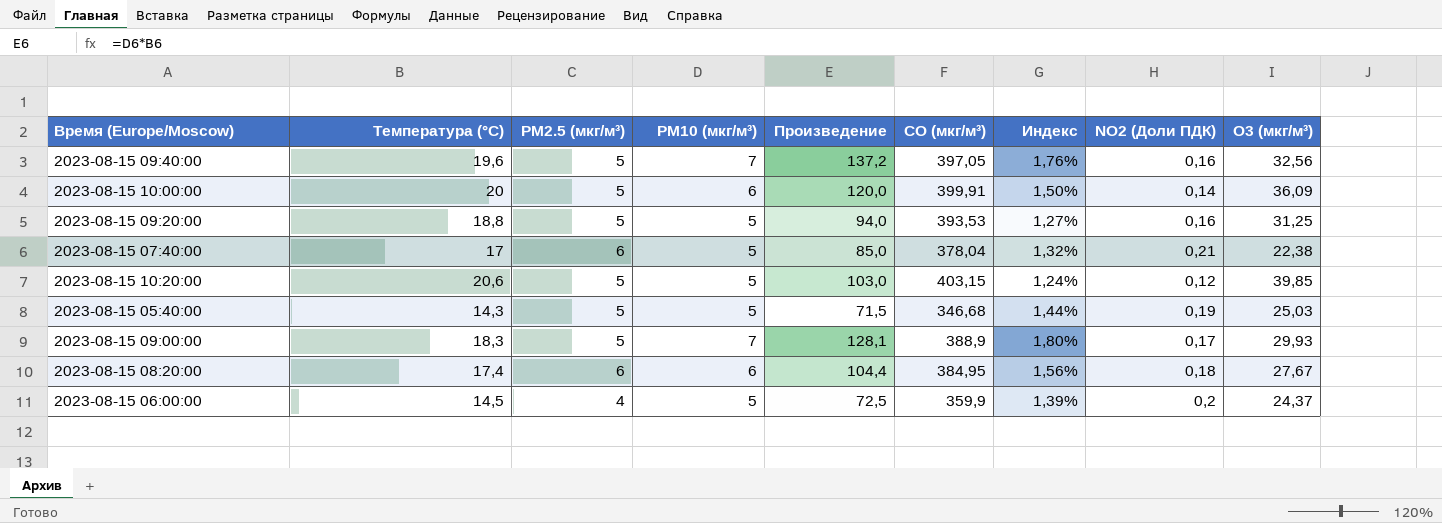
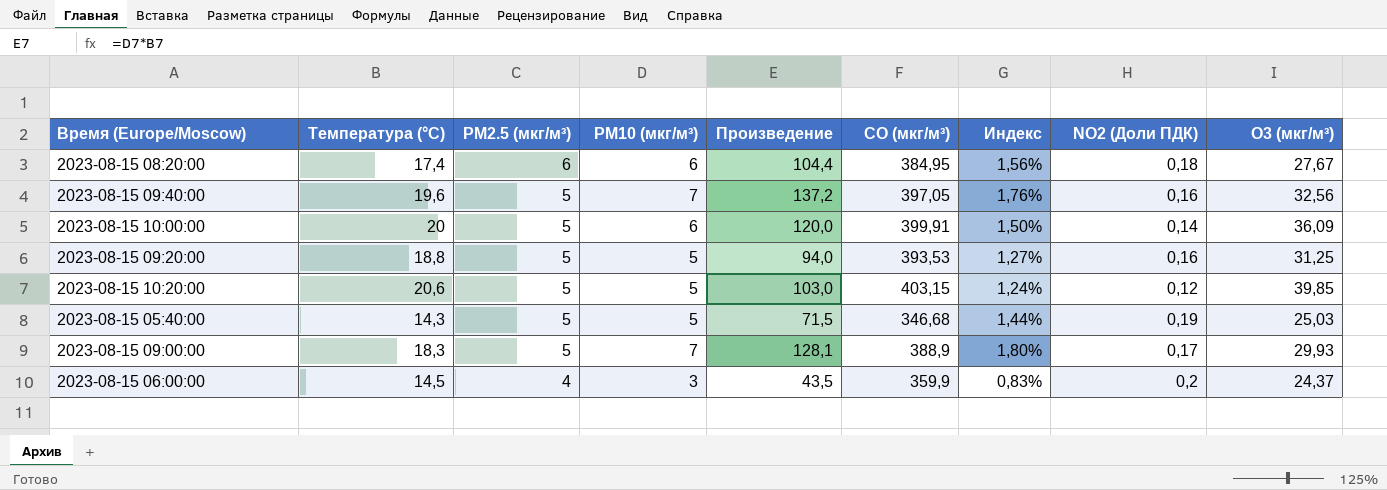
row order: none -> PM2.5 (мкг/м³) descending
row 2023-08-15 07:40:00: 17 | 6 | 5 | 85,0 | 378,04 | 1,32% | 0,21 | 22,38 -> none
2023-08-15 06:00:00 | PM10 (мкг/м³): 5 -> 3
2023-08-15 06:00:00 | Произведение: 72,5 -> 43,5
2023-08-15 06:00:00 | Индекс: 1,39% -> 0,83%

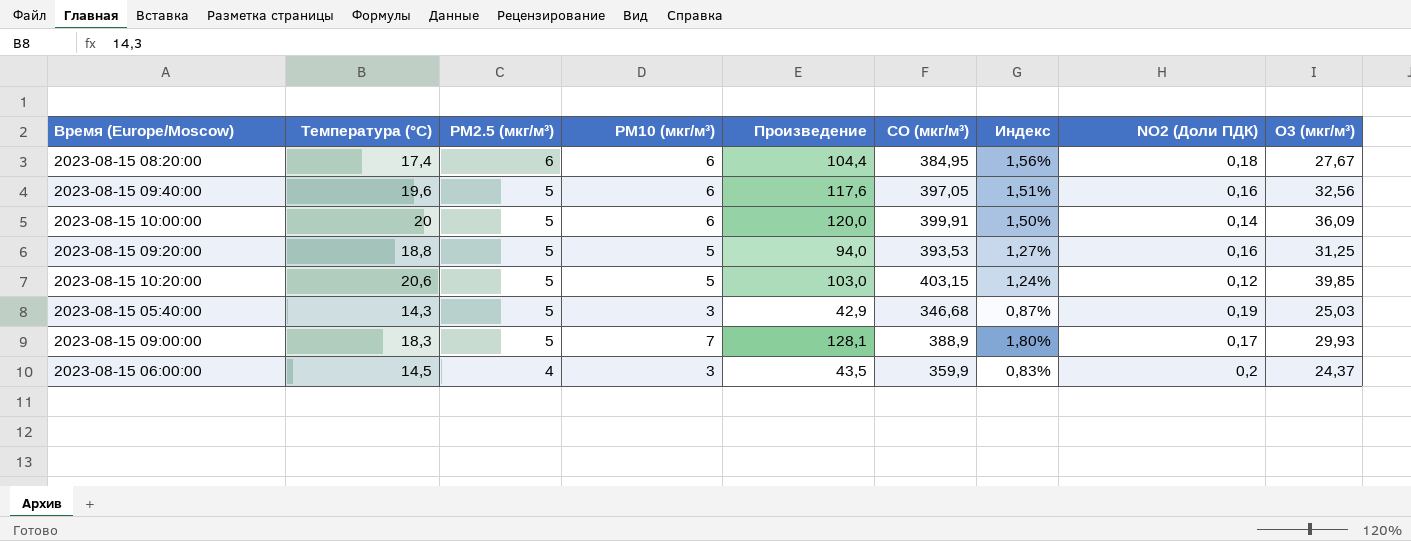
2023-08-15 09:40:00 | PM10 (мкг/м³): 7 -> 6
2023-08-15 09:40:00 | Произведение: 137,2 -> 117,6
2023-08-15 09:40:00 | Индекс: 1,76% -> 1,51%
2023-08-15 05:40:00 | PM10 (мкг/м³): 5 -> 3
2023-08-15 05:40:00 | Произведение: 71,5 -> 42,9
2023-08-15 05:40:00 | Индекс: 1,44% -> 0,87%

